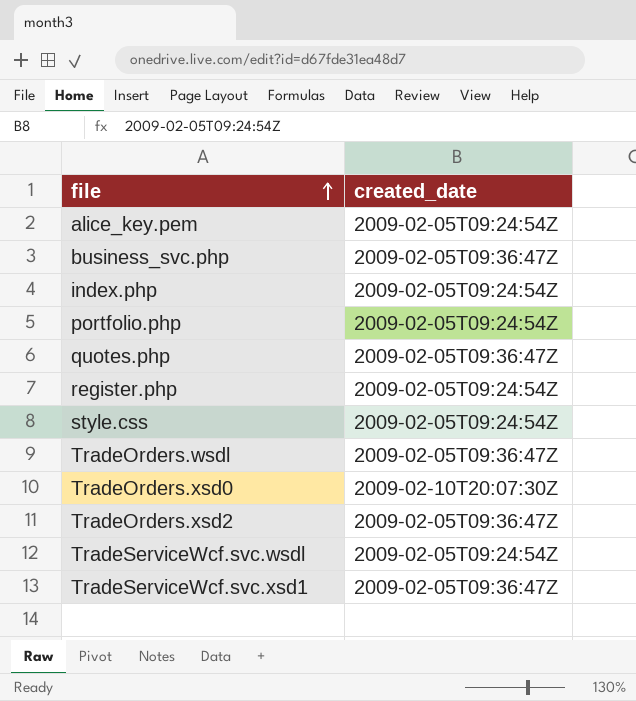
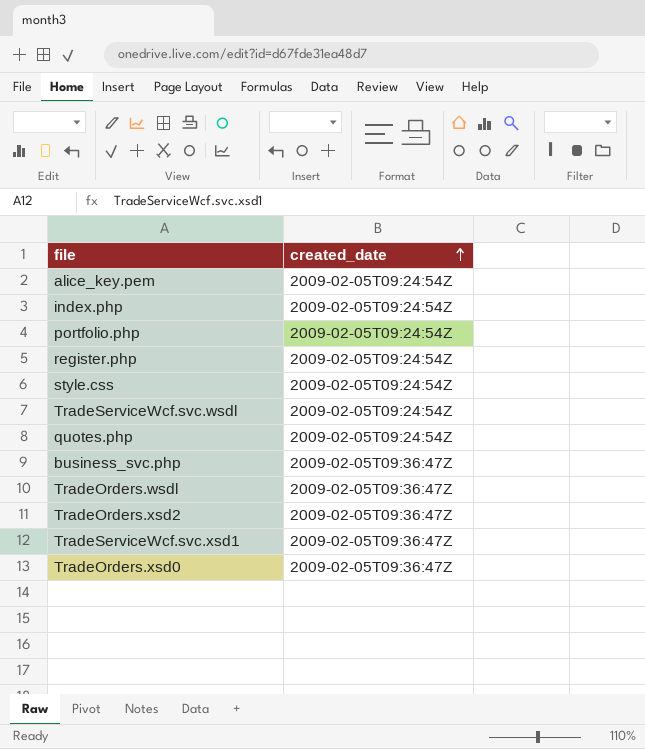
row order: file ascending -> created_date ascending
quotes.php | created_date: 2009-02-05T09:36:47Z -> 2009-02-05T09:24:54Z
TradeOrders.xsd0 | created_date: 2009-02-10T20:07:30Z -> 2009-02-05T09:36:47Z

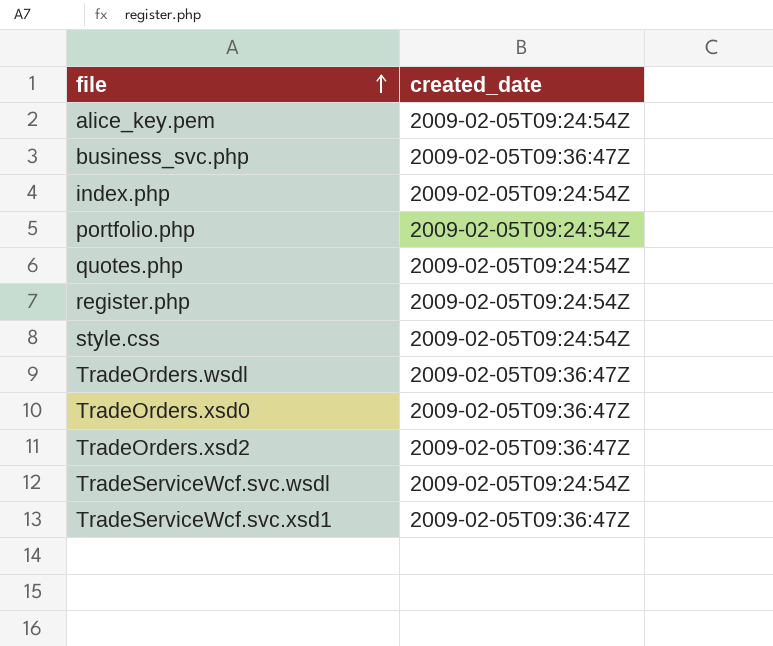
row order: created_date ascending -> file ascending

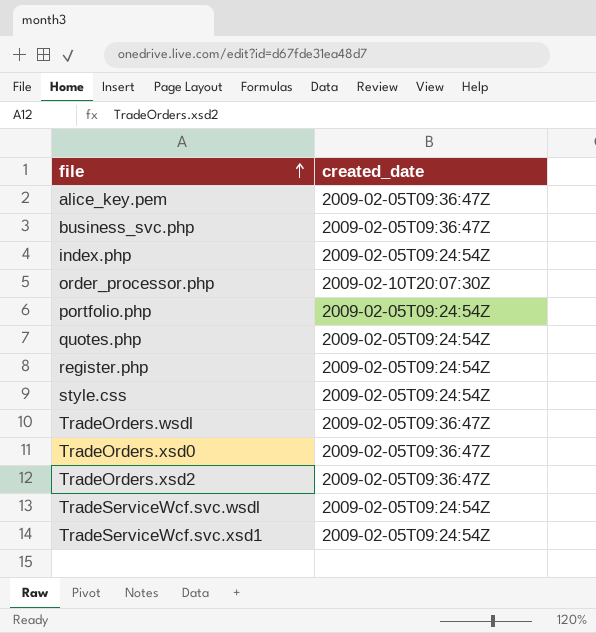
alice_key.pem | created_date: 2009-02-05T09:24:54Z -> 2009-02-05T09:36:47Z
row order_processor.php: none -> 2009-02-10T20:07:30Z
TradeServiceWcf.svc.xsd1 | created_date: 2009-02-05T09:36:47Z -> 2009-02-05T09:24:54Z

